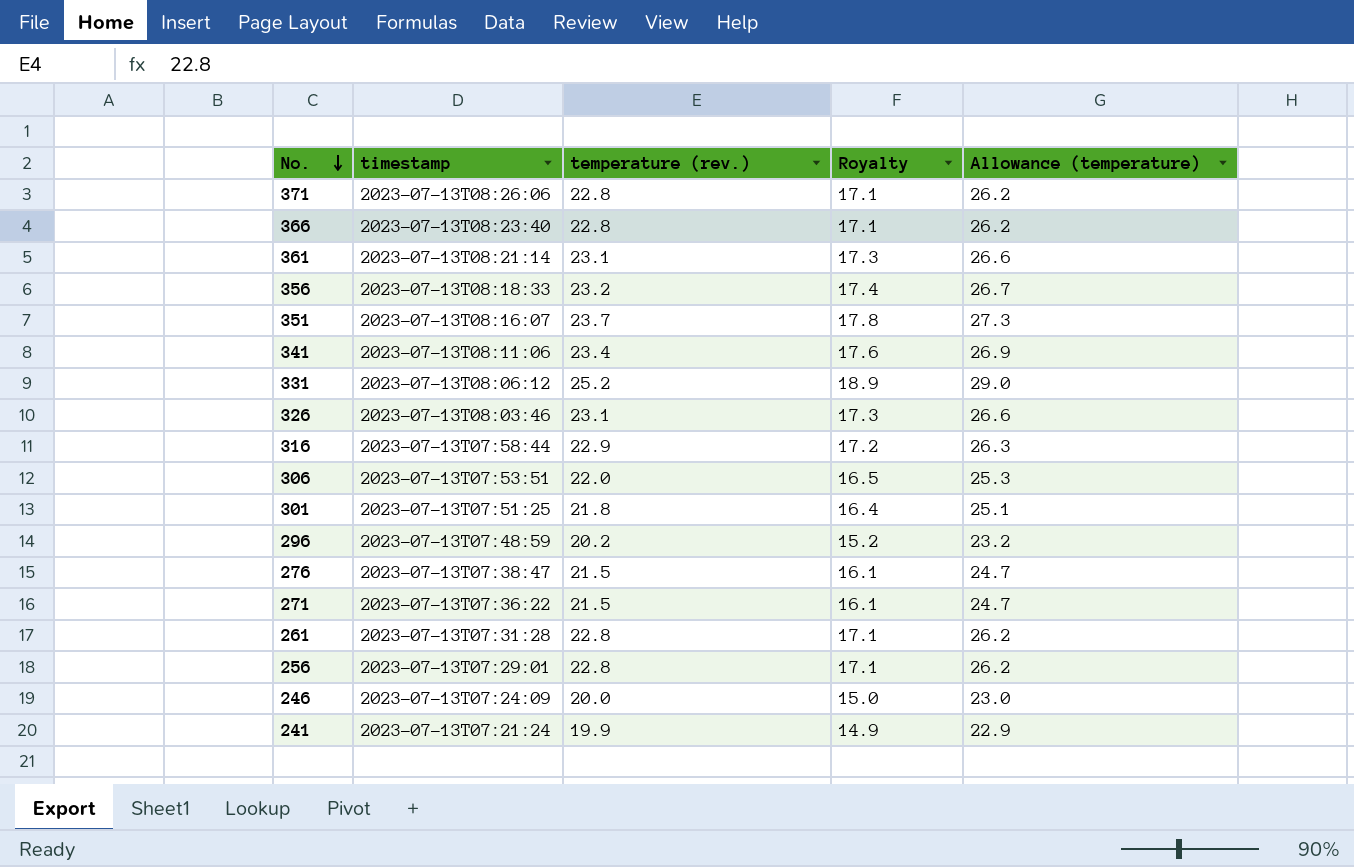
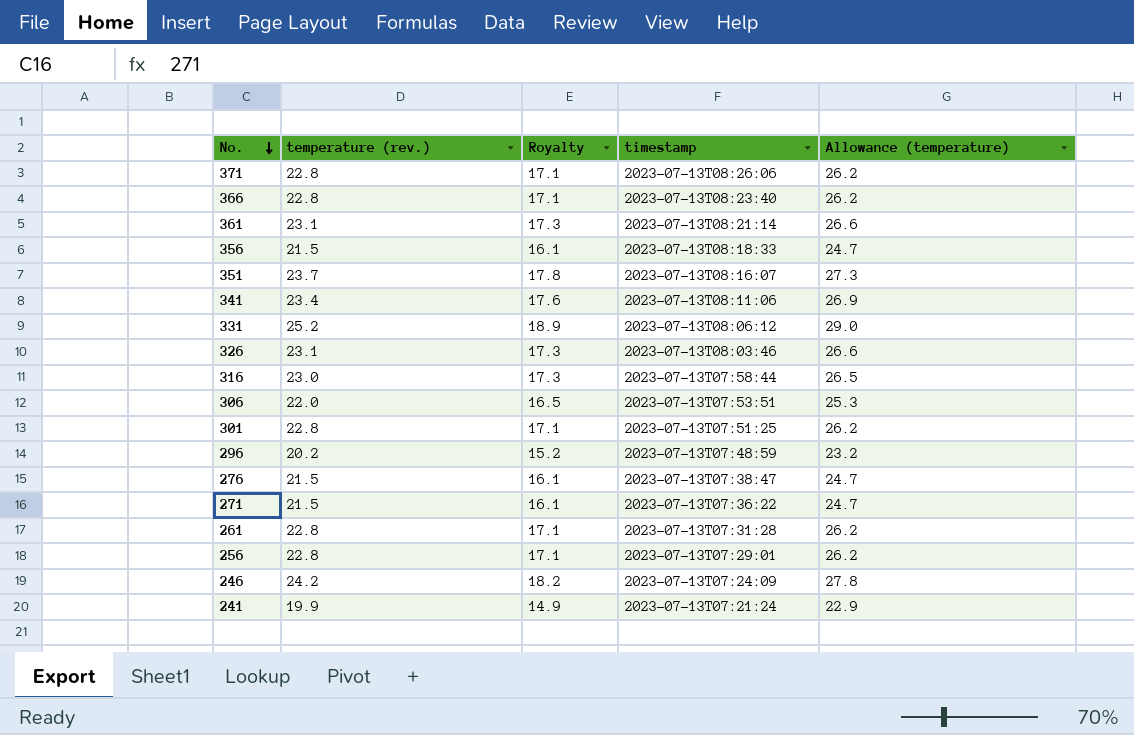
column timestamp | position: 2 -> 4
356 | temperature (rev.): 23.2 -> 21.5
356 | Royalty: 17.4 -> 16.1
356 | Allowance (temperature): 26.7 -> 24.7
316 | temperature (rev.): 22.9 -> 23.0
316 | Royalty: 17.2 -> 17.3
316 | Allowance (temperature): 26.3 -> 26.5
301 | temperature (rev.): 21.8 -> 22.8
301 | Royalty: 16.4 -> 17.1
301 | Allowance (temperature): 25.1 -> 26.2
246 | temperature (rev.): 20.0 -> 24.2
246 | Royalty: 15.0 -> 18.2
246 | Allowance (temperature): 23.0 -> 27.8

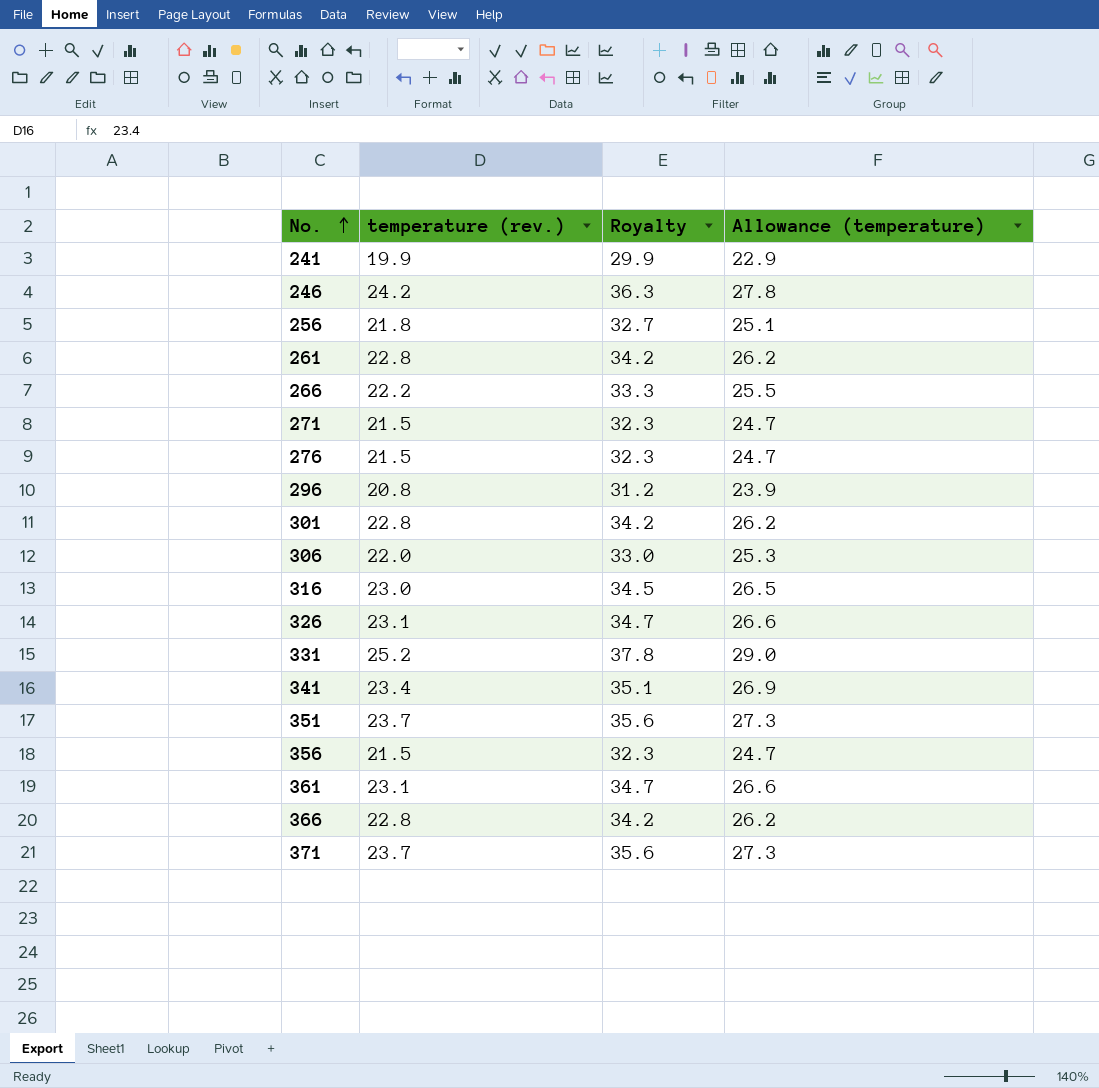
row order: No. descending -> No. ascending
column timestamp | position: 4 -> none
column Royalty | formula: [temperature (rev.)] * 0.75 -> [temperature (rev.)] * 1.5
256 | temperature (rev.): 22.8 -> 21.8
256 | Allowance (temperature): 26.2 -> 25.1
row 266: none -> 22.2 | 33.3 | 25.5
296 | temperature (rev.): 20.2 -> 20.8
296 | Allowance (temperature): 23.2 -> 23.9
371 | temperature (rev.): 22.8 -> 23.7
371 | Allowance (temperature): 26.2 -> 27.3

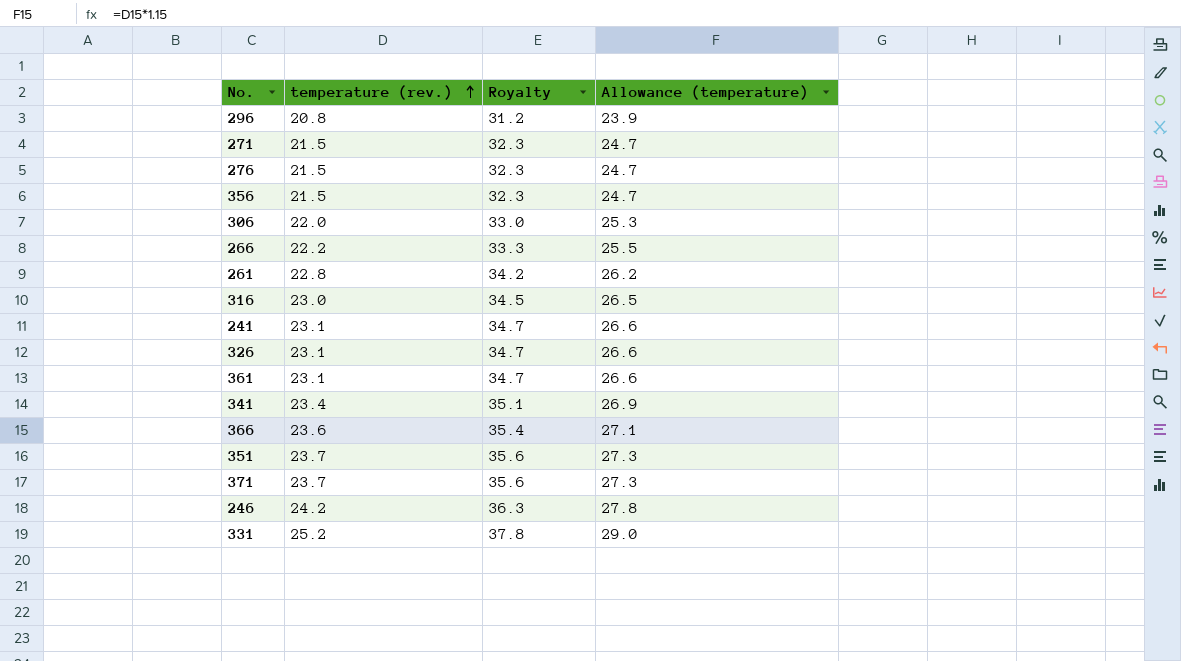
row order: No. ascending -> temperature (rev.) ascending
row 256: 21.8 | 32.7 | 25.1 -> none
row 301: 22.8 | 34.2 | 26.2 -> none
241 | temperature (rev.): 19.9 -> 23.1
241 | Royalty: 29.9 -> 34.7
241 | Allowance (temperature): 22.9 -> 26.6
366 | temperature (rev.): 22.8 -> 23.6
366 | Royalty: 34.2 -> 35.4
366 | Allowance (temperature): 26.2 -> 27.1

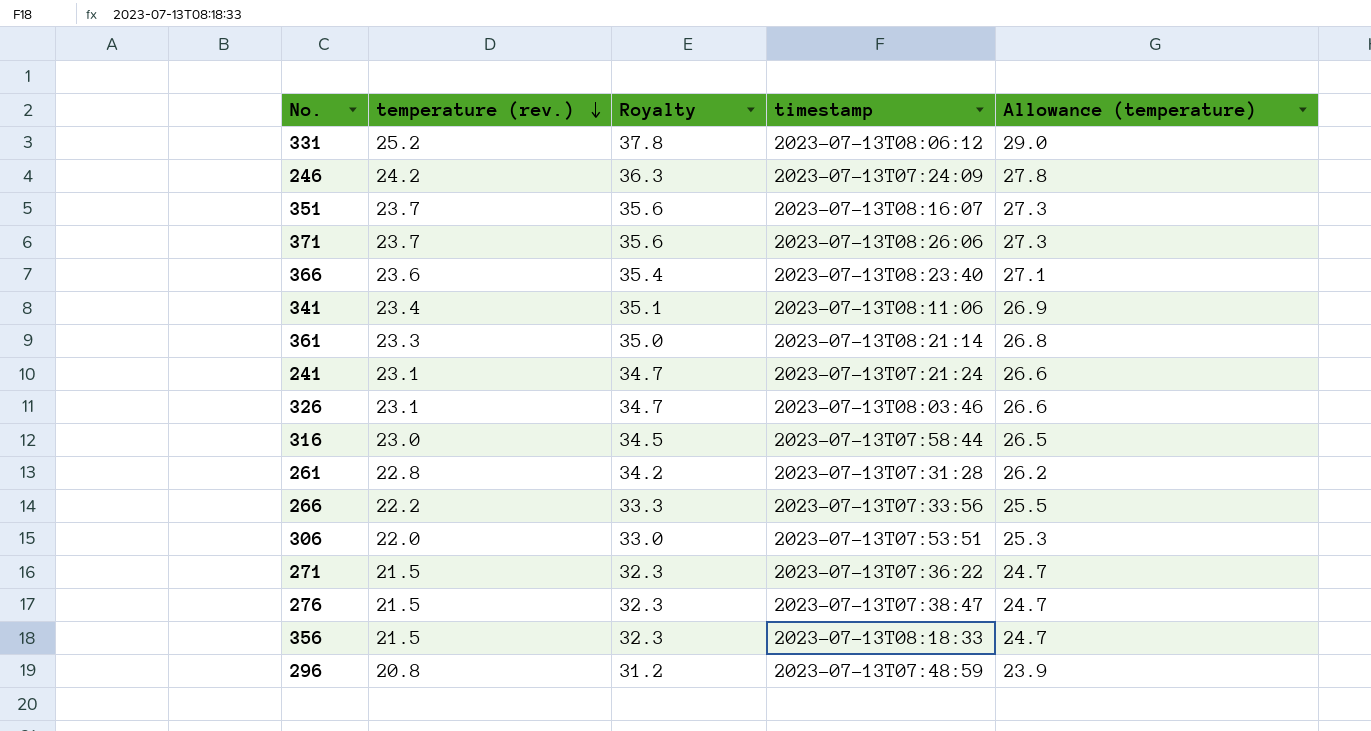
row order: temperature (rev.) ascending -> temperature (rev.) descending
column timestamp | position: none -> 4
361 | temperature (rev.): 23.1 -> 23.3
361 | Royalty: 34.7 -> 35.0
361 | Allowance (temperature): 26.6 -> 26.8

